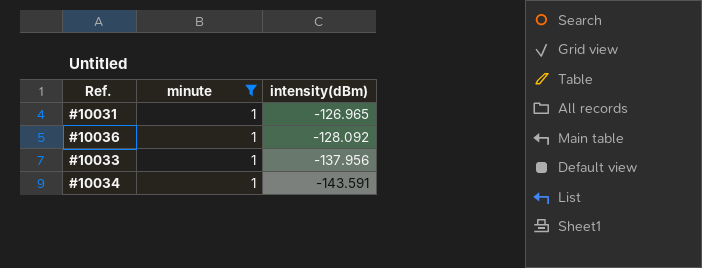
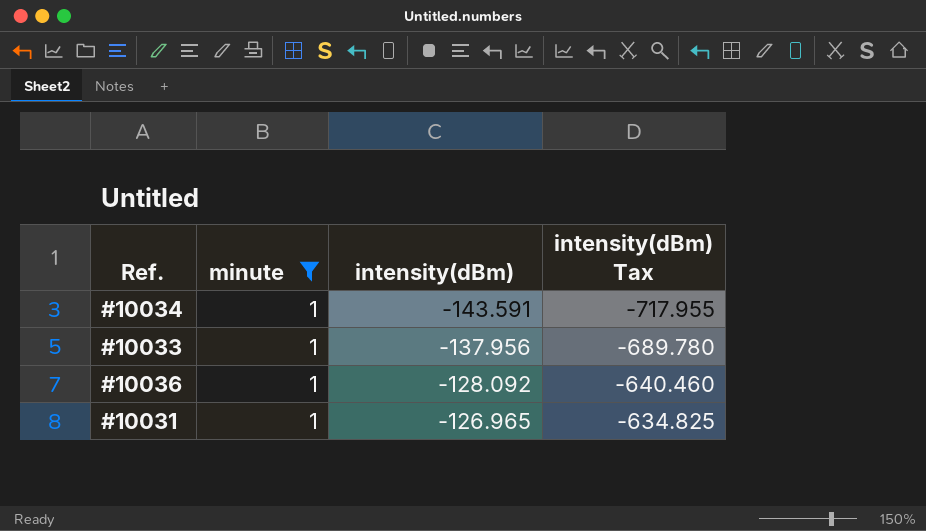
row order: intensity(dBm) descending -> intensity(dBm) ascending
column intensity(dBm) Tax | formula: none -> [intensity(dBm)] * 5

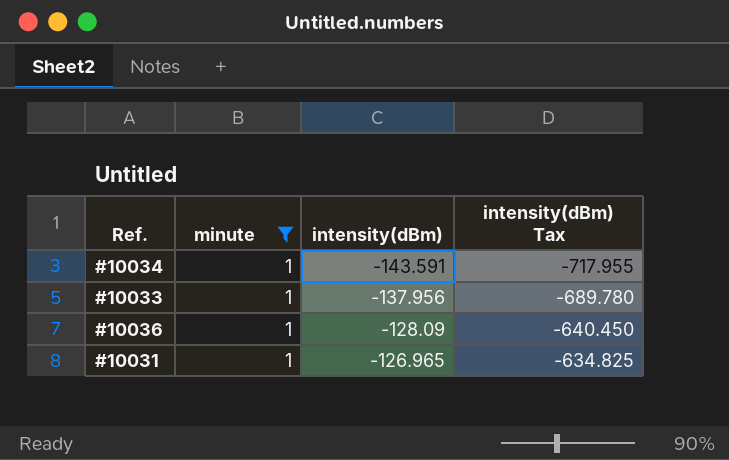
#10036 | intensity(dBm): -128.092 -> -128.09
#10036 | intensity(dBm) Tax: -640.460 -> -640.450

